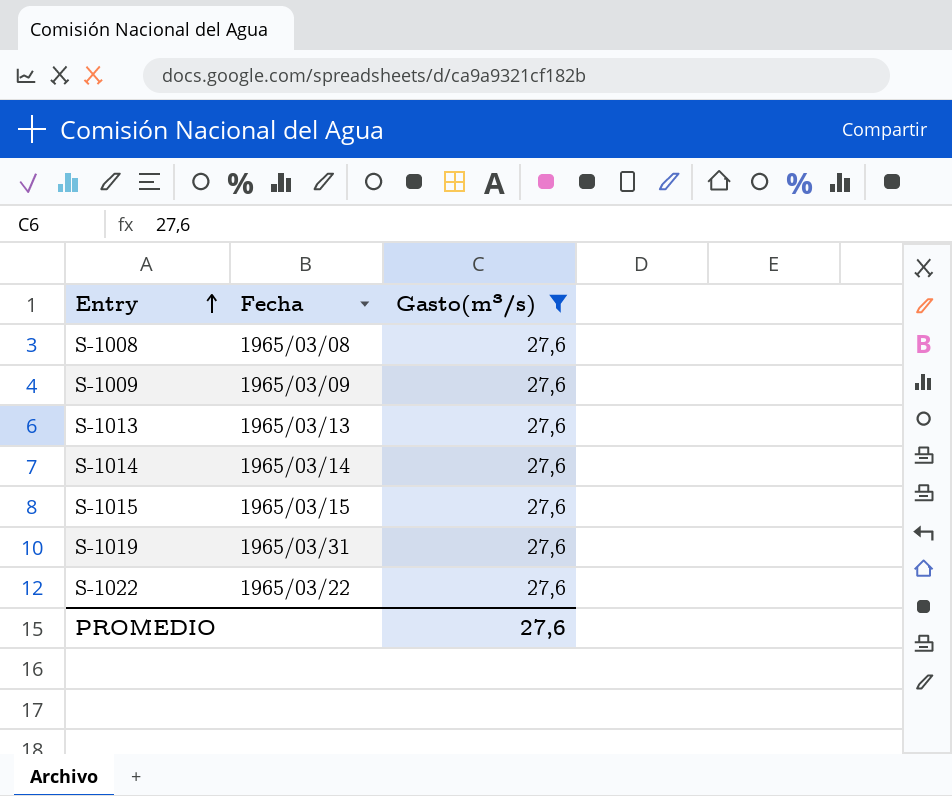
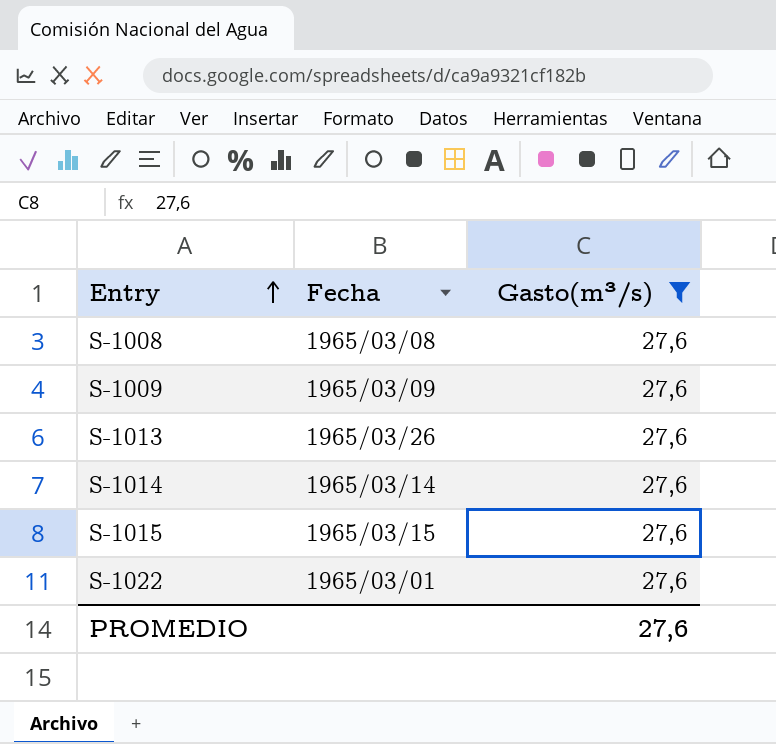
row S-1019: 1965/03/31 | 27,6 -> none
S-1013 | Fecha: 1965/03/13 -> 1965/03/26
S-1022 | Fecha: 1965/03/22 -> 1965/03/01

